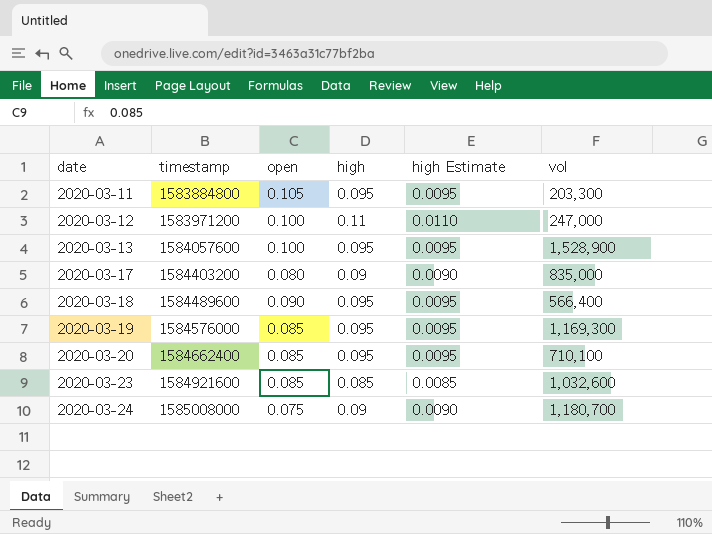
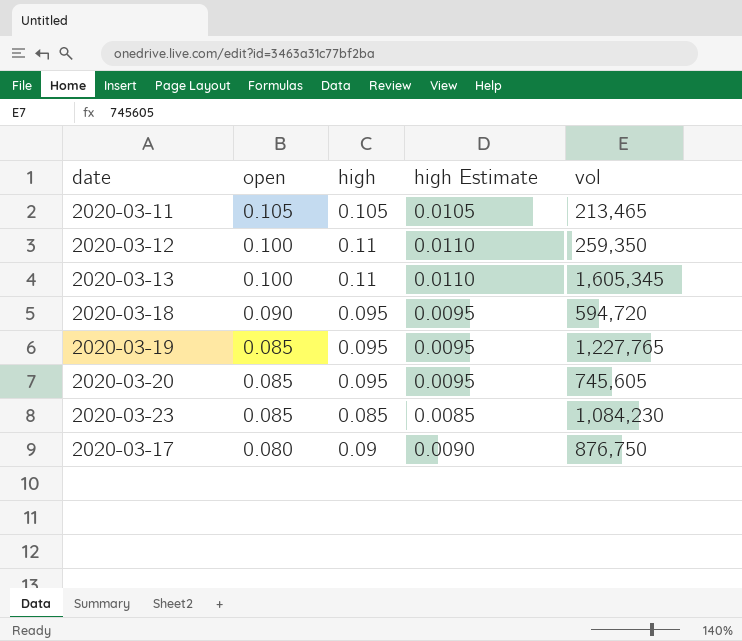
row order: date ascending -> open descending
column timestamp | position: 2 -> none
row 2020-03-24: 1585008000 | 0.075 | 0.09 | 0.0090 | 1,180,700 -> none
2020-03-11 | high: 0.095 -> 0.105
2020-03-11 | high Estimate: 0.0095 -> 0.0105
2020-03-11 | vol: 203,300 -> 213,465
2020-03-12 | vol: 247,000 -> 259,350
2020-03-13 | high: 0.095 -> 0.11
2020-03-13 | high Estimate: 0.0095 -> 0.0110
2020-03-13 | vol: 1,528,900 -> 1,605,345
2020-03-18 | vol: 566,400 -> 594,720
2020-03-19 | vol: 1,169,300 -> 1,227,765
2020-03-20 | vol: 710,100 -> 745,605
2020-03-23 | vol: 1,032,600 -> 1,084,230
2020-03-17 | vol: 835,000 -> 876,750

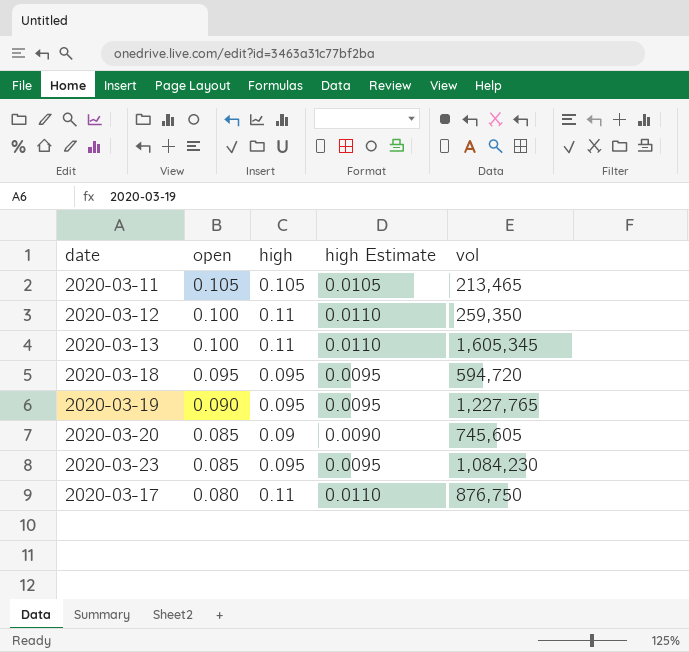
2020-03-18 | open: 0.090 -> 0.095
2020-03-19 | open: 0.085 -> 0.090
2020-03-20 | high: 0.095 -> 0.09
2020-03-20 | high Estimate: 0.0095 -> 0.0090
2020-03-23 | high: 0.085 -> 0.095
2020-03-23 | high Estimate: 0.0085 -> 0.0095
2020-03-17 | high: 0.09 -> 0.11
2020-03-17 | high Estimate: 0.0090 -> 0.0110

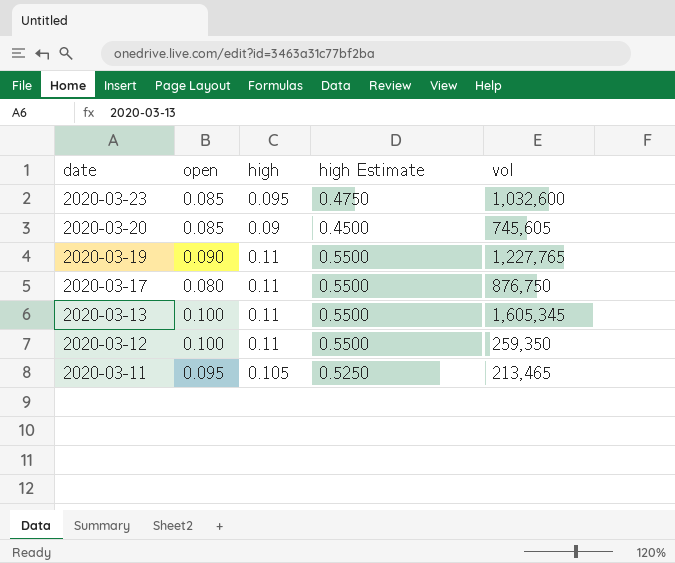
row order: open descending -> date descending
column high Estimate | formula: [high] * 0.1 -> [high] * 5
row 2020-03-18: 0.095 | 0.095 | 0.0095 | 594,720 -> none
2020-03-23 | vol: 1,084,230 -> 1,032,600
2020-03-19 | high: 0.095 -> 0.11
2020-03-11 | open: 0.105 -> 0.095

